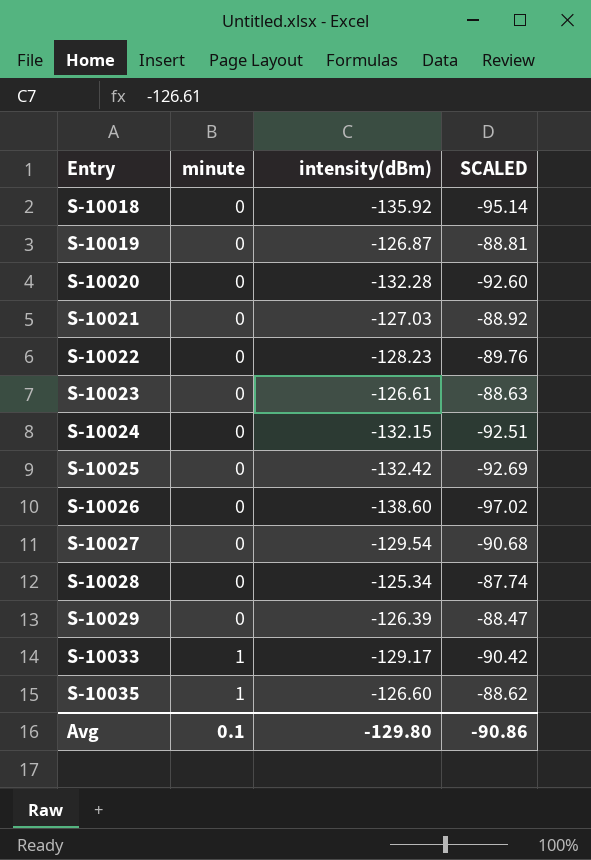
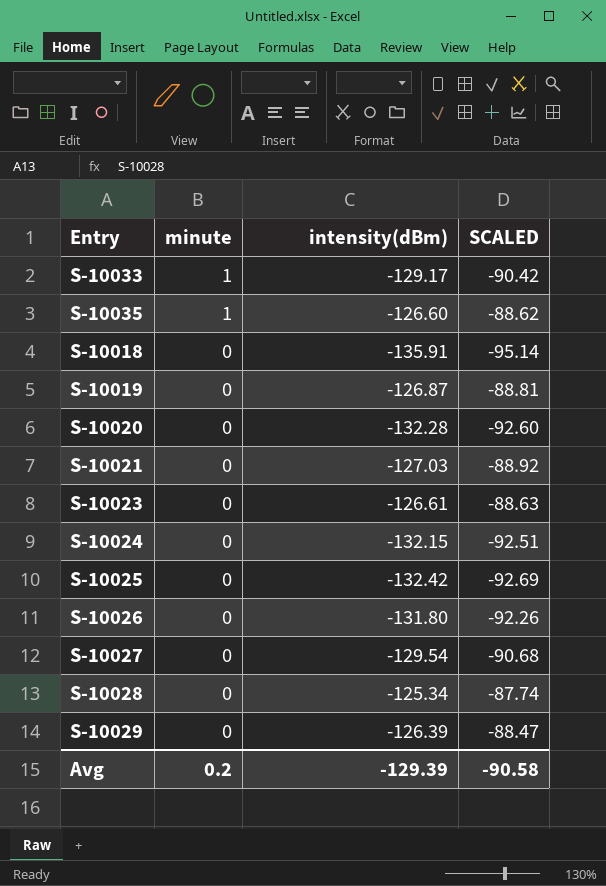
row order: Entry ascending -> minute descending
row S-10022: 0 | -128.23 | -89.76 -> none
S-10018 | intensity(dBm): -135.92 -> -135.91
S-10026 | intensity(dBm): -138.60 -> -131.80
S-10026 | SCALED: -97.02 -> -92.26
Avg | minute: 0.1 -> 0.2
Avg | intensity(dBm): -129.80 -> -129.39
Avg | SCALED: -90.86 -> -90.58

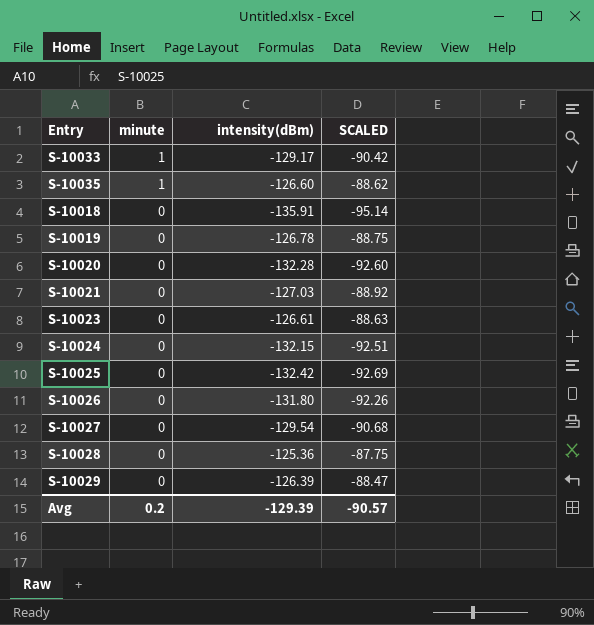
S-10019 | intensity(dBm): -126.87 -> -126.78
S-10019 | SCALED: -88.81 -> -88.75
S-10028 | intensity(dBm): -125.34 -> -125.36
S-10028 | SCALED: -87.74 -> -87.75
Avg | SCALED: -90.58 -> -90.57

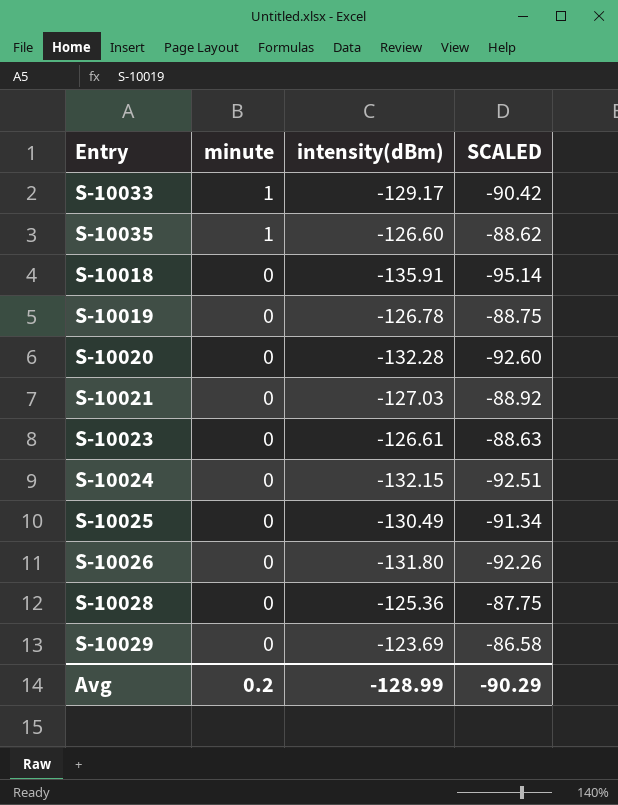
row S-10027: 0 | -129.54 | -90.68 -> none
S-10025 | intensity(dBm): -132.42 -> -130.49
S-10025 | SCALED: -92.69 -> -91.34
S-10029 | intensity(dBm): -126.39 -> -123.69
S-10029 | SCALED: -88.47 -> -86.58
Avg | intensity(dBm): -129.39 -> -128.99
Avg | SCALED: -90.57 -> -90.29

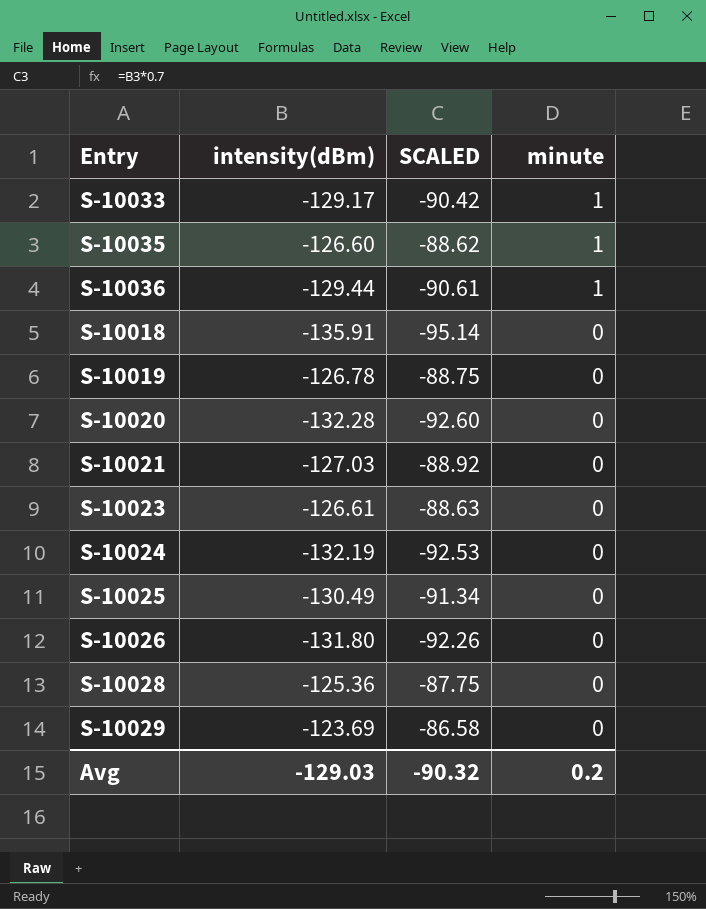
column minute | position: 2 -> 4
row S-10036: none -> -129.44 | -90.61 | 1
S-10024 | intensity(dBm): -132.15 -> -132.19
S-10024 | SCALED: -92.51 -> -92.53
Avg | intensity(dBm): -128.99 -> -129.03
Avg | SCALED: -90.29 -> -90.32

